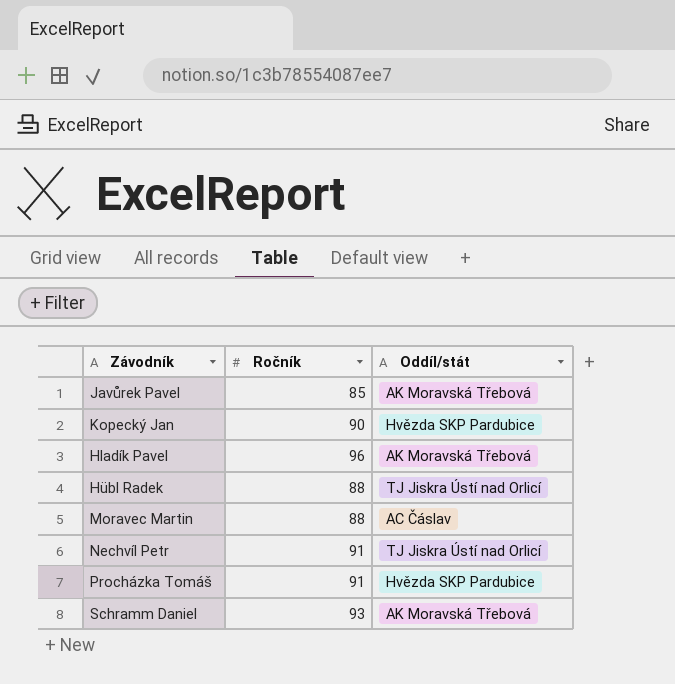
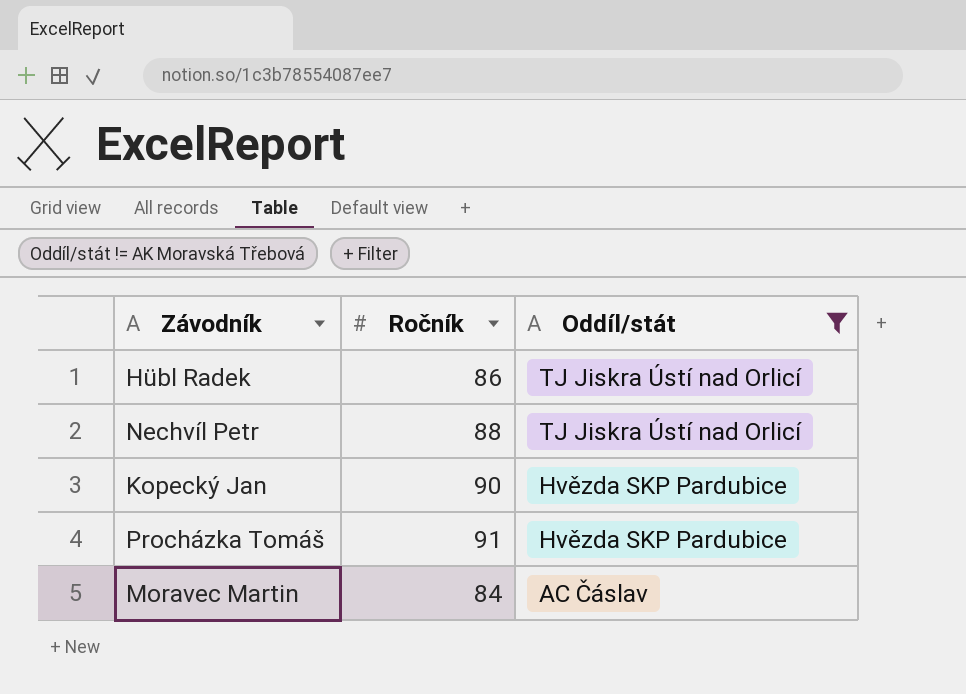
filter: none -> Oddíl/stát != AK Moravská Třebová
row order: none -> Oddíl/stát descending
Hübl Radek | Ročník: 88 -> 86
Nechvíl Petr | Ročník: 91 -> 88
Moravec Martin | Ročník: 88 -> 84

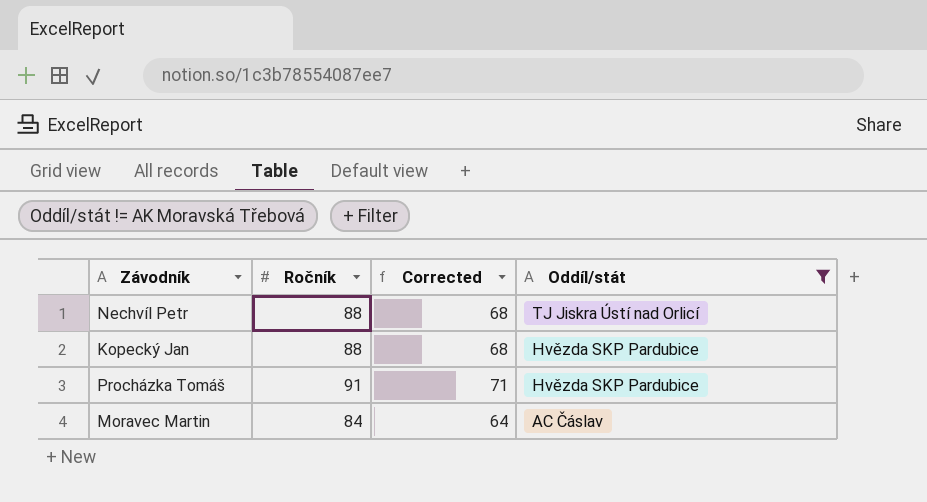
column Corrected | formula: none -> [Ročník] - 20
row Hübl Radek: 86 | TJ Jiskra Ústí nad Orlicí -> none
Kopecký Jan | Ročník: 90 -> 88

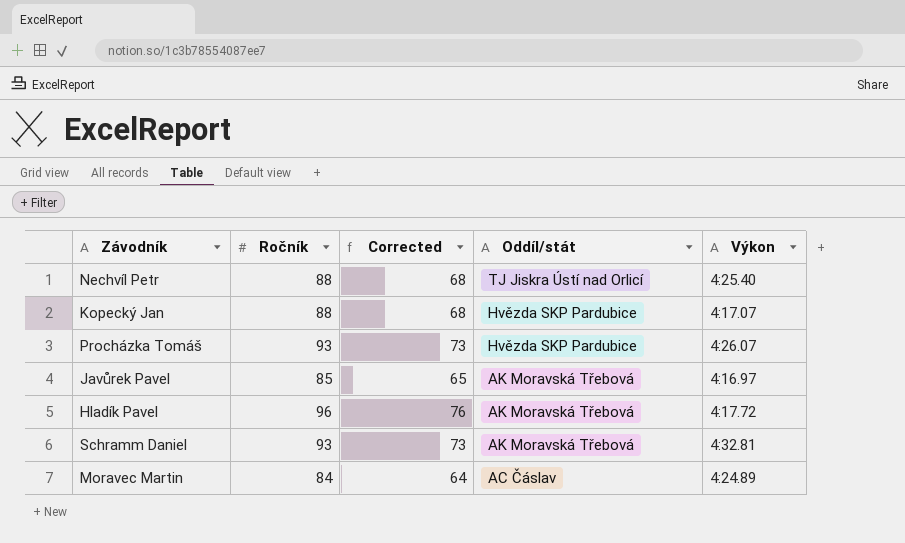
filter: Oddíl/stát != AK Moravská Třebová -> none
column Výkon | position: none -> 5
Procházka Tomáš | Ročník: 91 -> 93
Procházka Tomáš | Corrected: 71 -> 73

